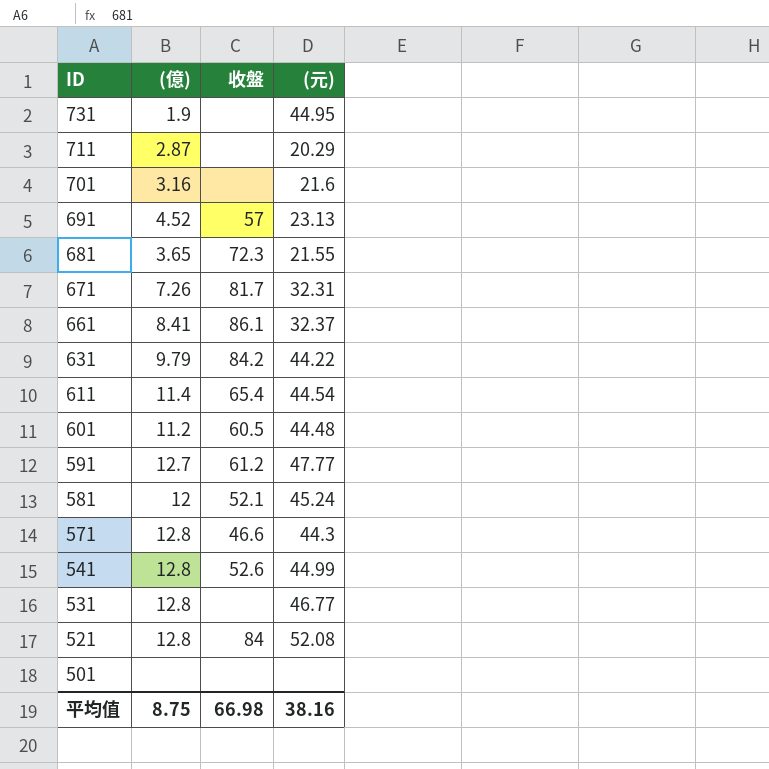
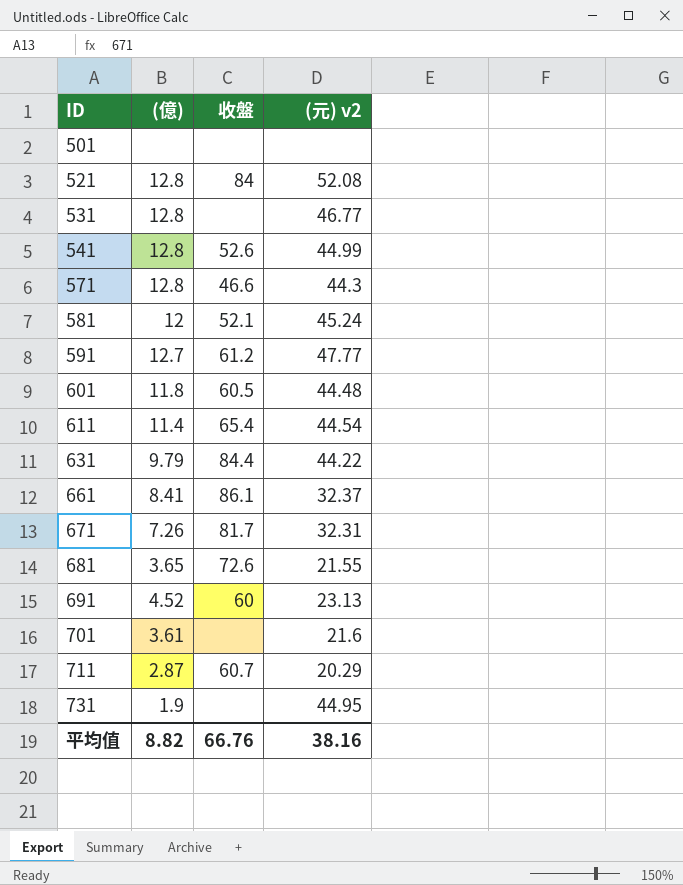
row order: ID descending -> ID ascending
column name: (元) -> (元) v2
601 | (億): 11.2 -> 11.8
631 | 收盤: 84.2 -> 84.4
681 | 收盤: 72.3 -> 72.6
691 | 收盤: 57 -> 60
701 | (億): 3.16 -> 3.61
711 | 收盤: none -> 60.7
平均值 | (億): 8.75 -> 8.82
平均值 | 收盤: 66.98 -> 66.76

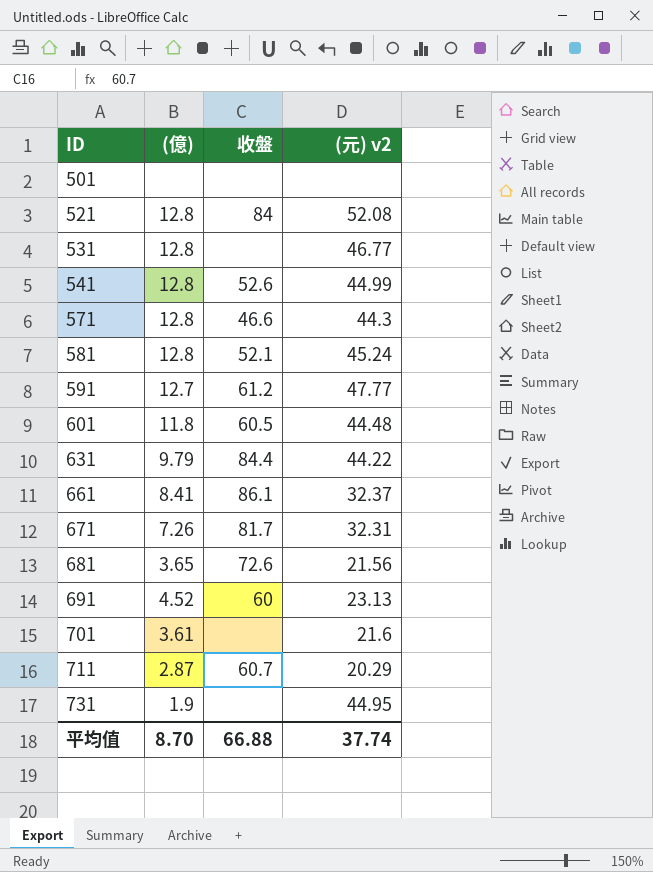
row 611: 11.4 | 65.4 | 44.54 -> none
581 | (億): 12 -> 12.8
681 | (元) v2: 21.55 -> 21.56
平均值 | (億): 8.82 -> 8.70
平均值 | 收盤: 66.76 -> 66.88
平均值 | (元) v2: 38.16 -> 37.74

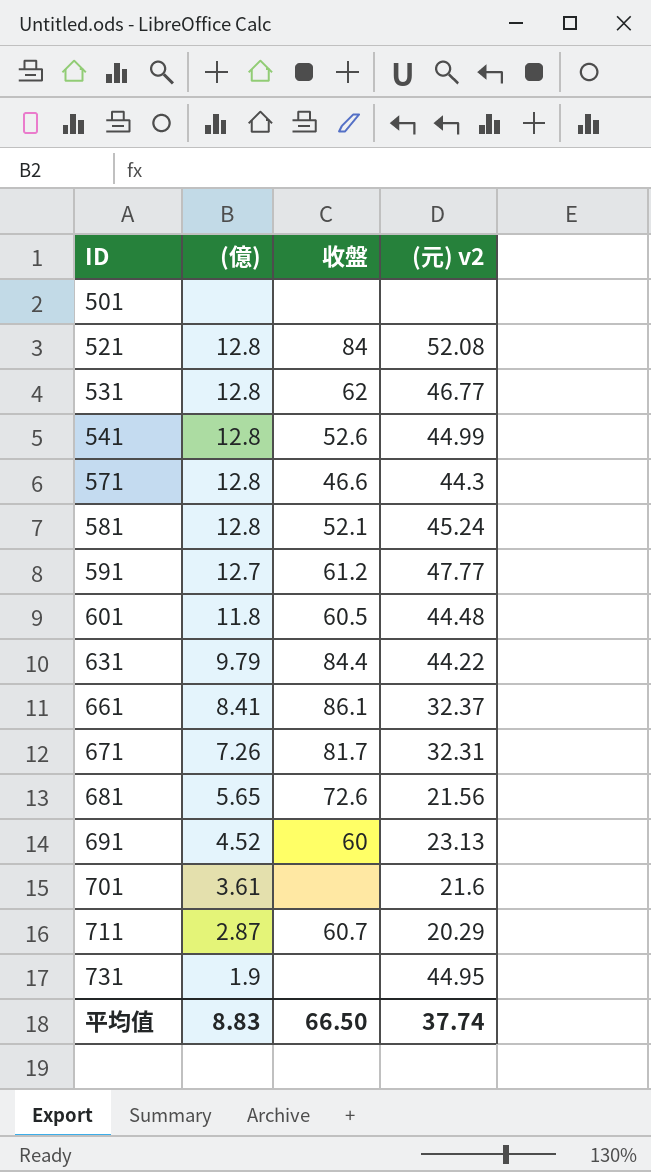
531 | 收盤: none -> 62
681 | (億): 3.65 -> 5.65
平均值 | (億): 8.70 -> 8.83
平均值 | 收盤: 66.88 -> 66.50

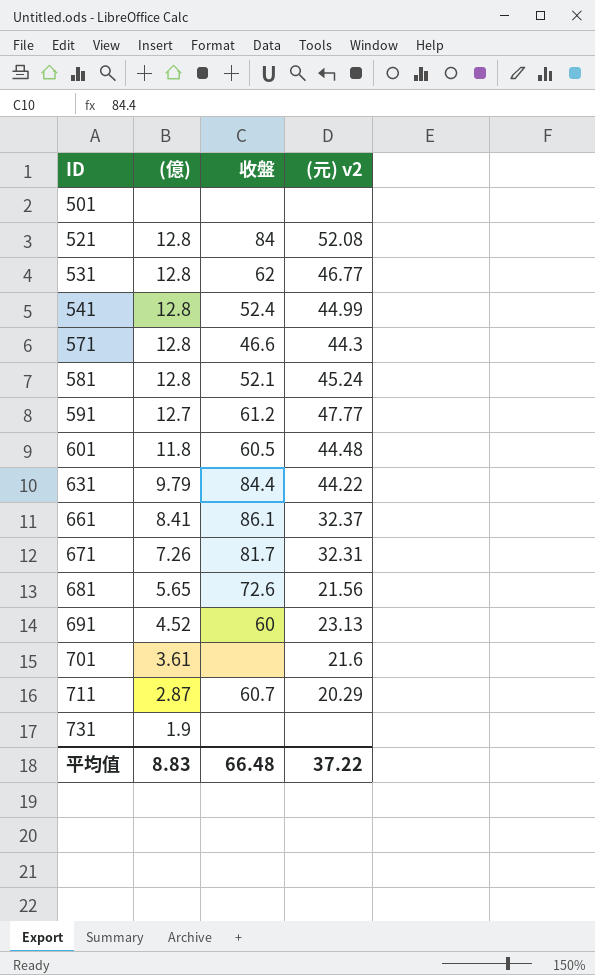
541 | 收盤: 52.6 -> 52.4
731 | (元) v2: 44.95 -> none
平均值 | 收盤: 66.50 -> 66.48
平均值 | (元) v2: 37.74 -> 37.22

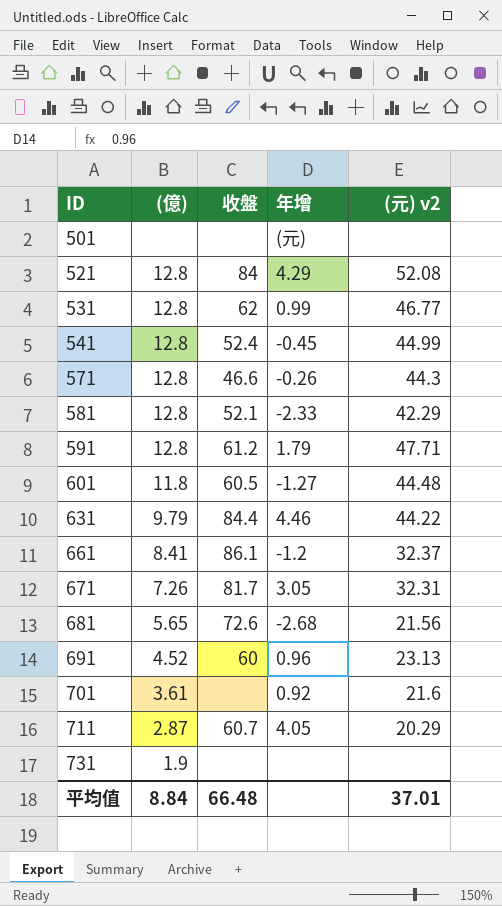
column 年增 | position: none -> 4
581 | (元) v2: 45.24 -> 42.29
591 | (億): 12.7 -> 12.8
591 | (元) v2: 47.77 -> 47.71
平均值 | (億): 8.83 -> 8.84
平均值 | (元) v2: 37.22 -> 37.01

